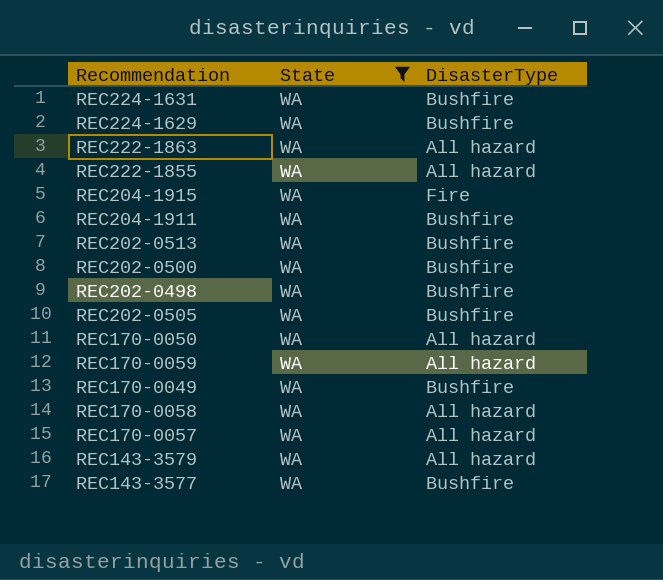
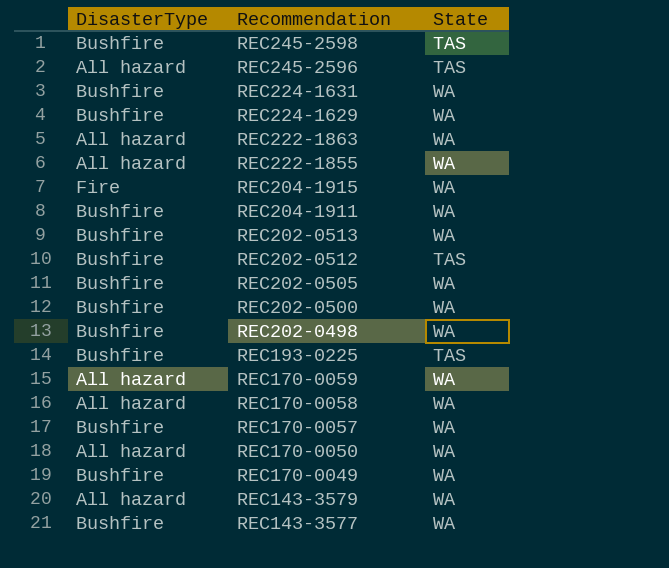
filter: State = WA -> none
row order: none -> Recommendation descending
column DisasterType | position: 3 -> 1
REC170-0057 | DisasterType: All hazard -> Bushfire

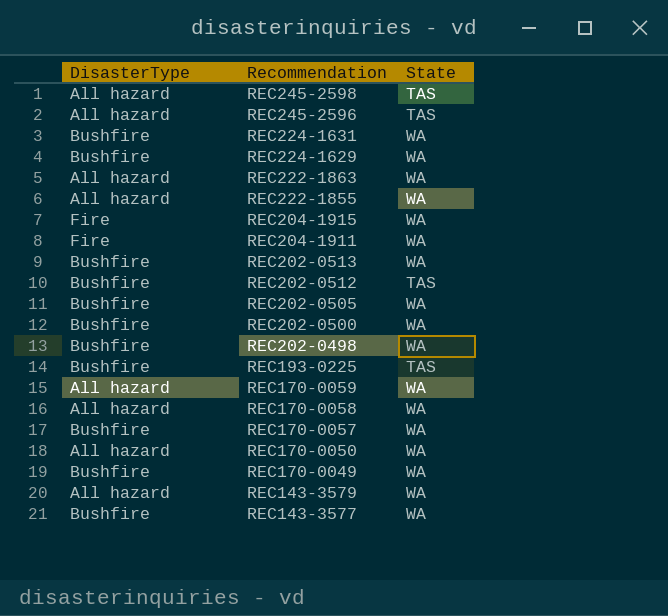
REC245-2598 | DisasterType: Bushfire -> All hazard
REC204-1911 | DisasterType: Bushfire -> Fire

